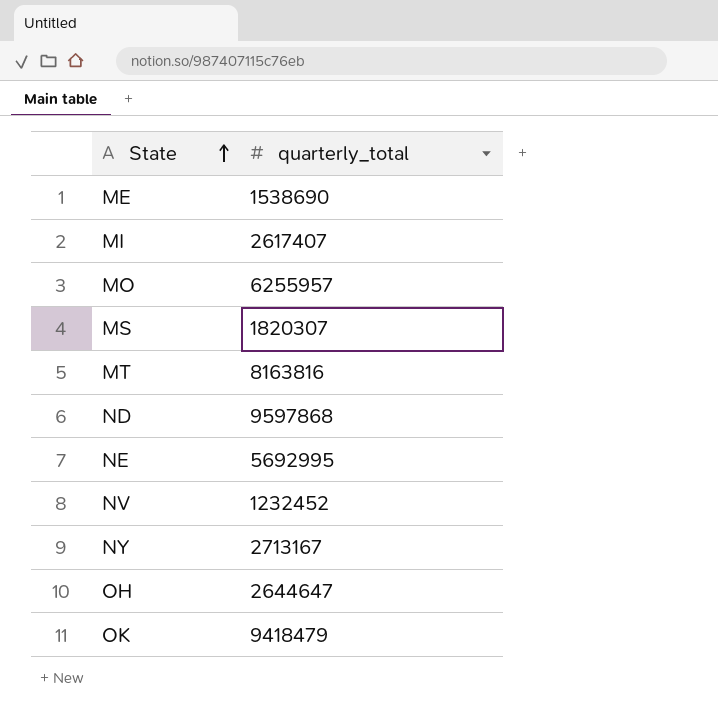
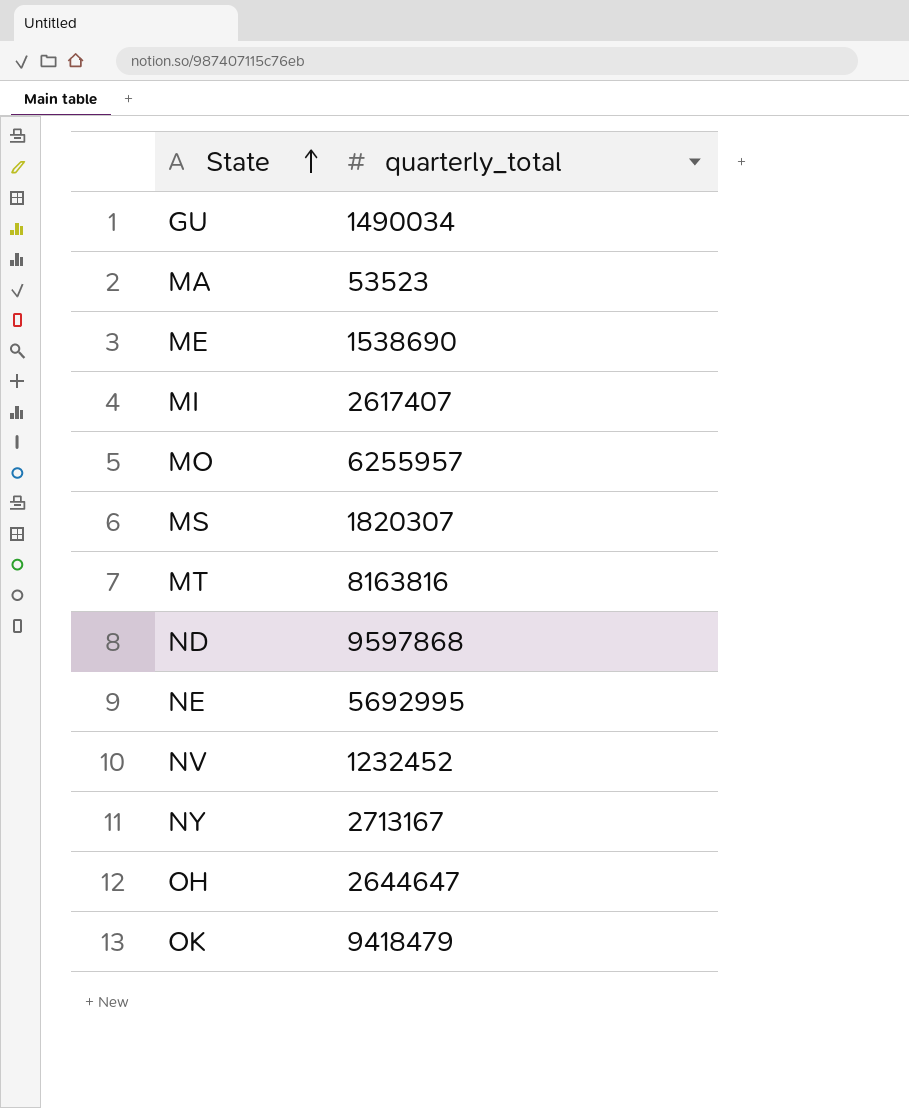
row GU: none -> 1490034
row MA: none -> 53523

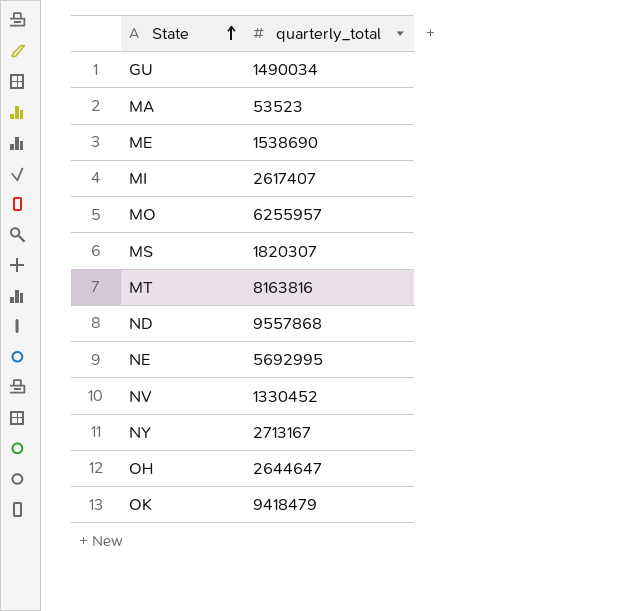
ND | quarterly_total: 9597868 -> 9557868
NV | quarterly_total: 1232452 -> 1330452

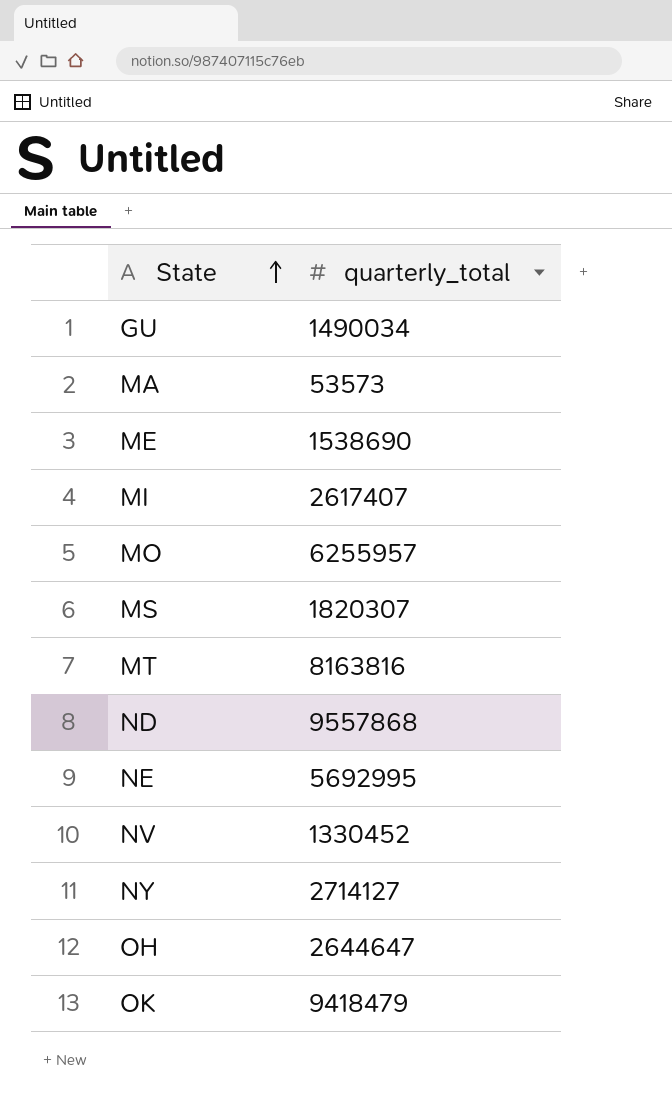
MA | quarterly_total: 53523 -> 53573
NY | quarterly_total: 2713167 -> 2714127

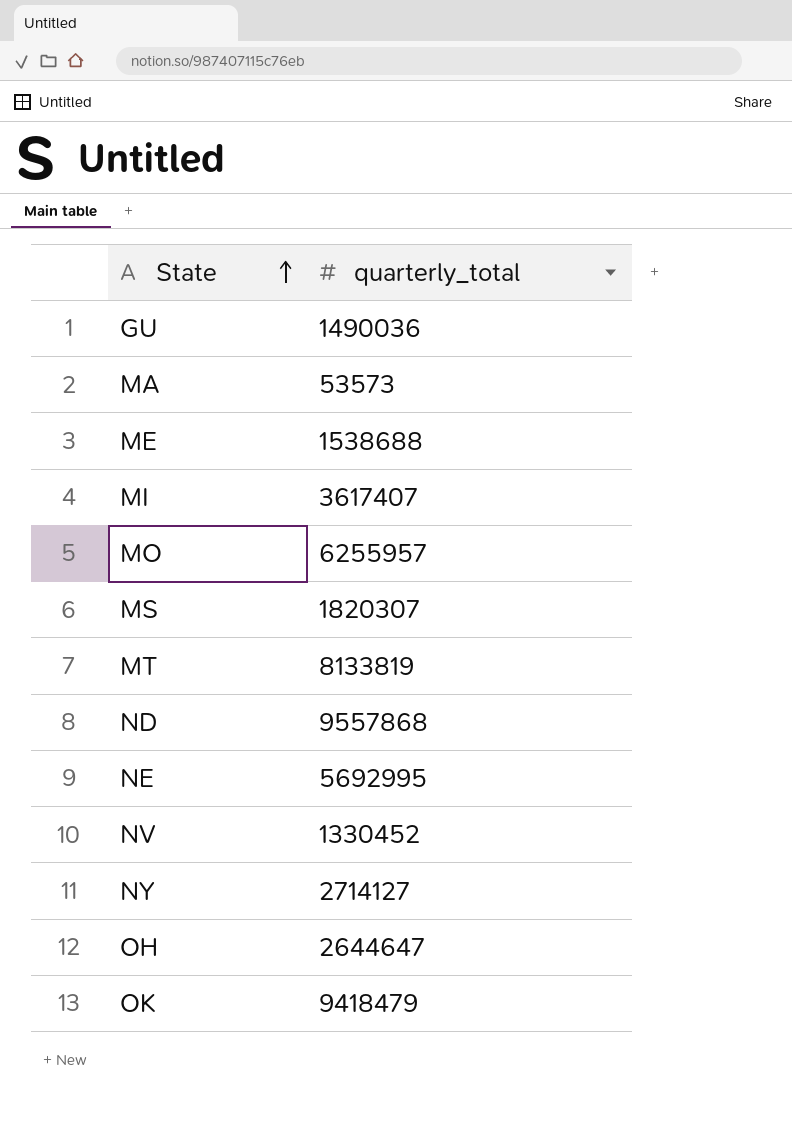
GU | quarterly_total: 1490034 -> 1490036
ME | quarterly_total: 1538690 -> 1538688
MI | quarterly_total: 2617407 -> 3617407
MT | quarterly_total: 8163816 -> 8133819

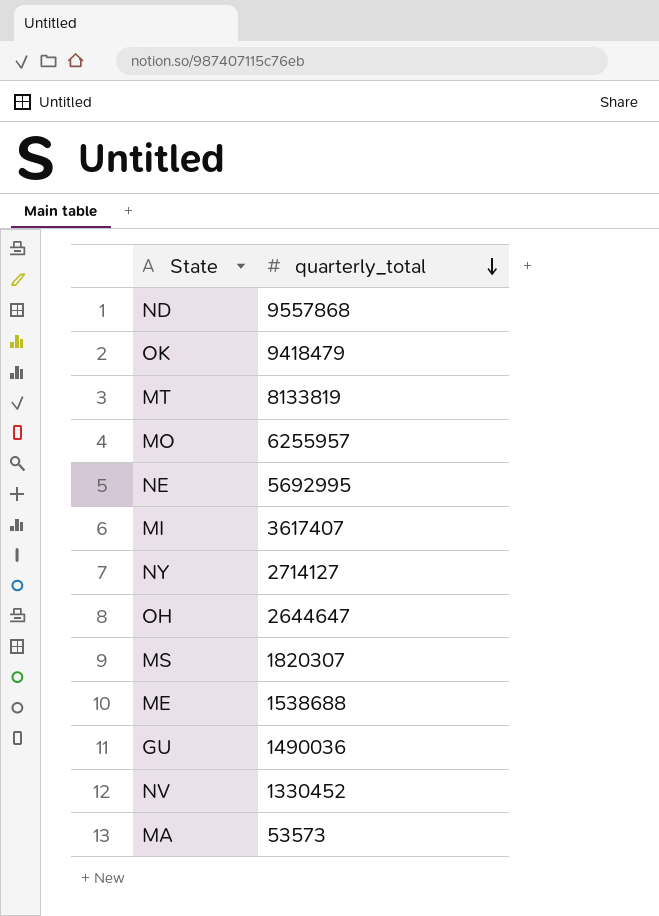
row order: State ascending -> quarterly_total descending

